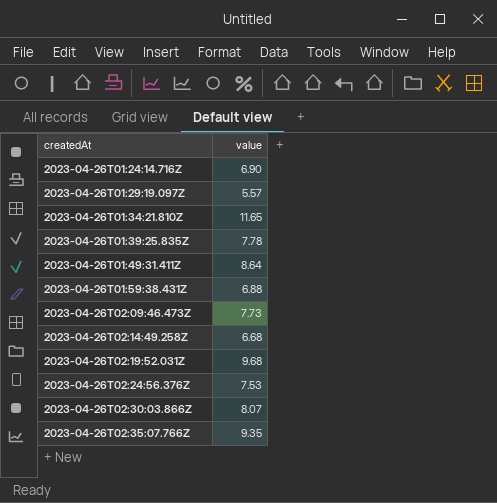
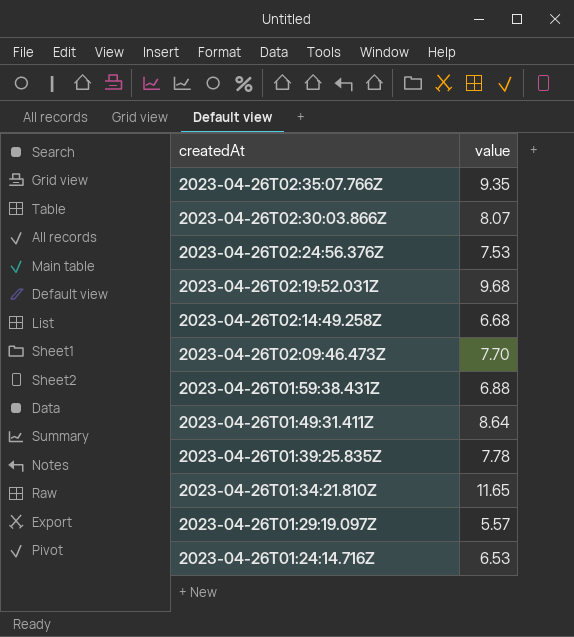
row order: createdAt ascending -> createdAt descending
2023-04-26T02:09:46.473Z | value: 7.73 -> 7.70
2023-04-26T01:24:14.716Z | value: 6.90 -> 6.53

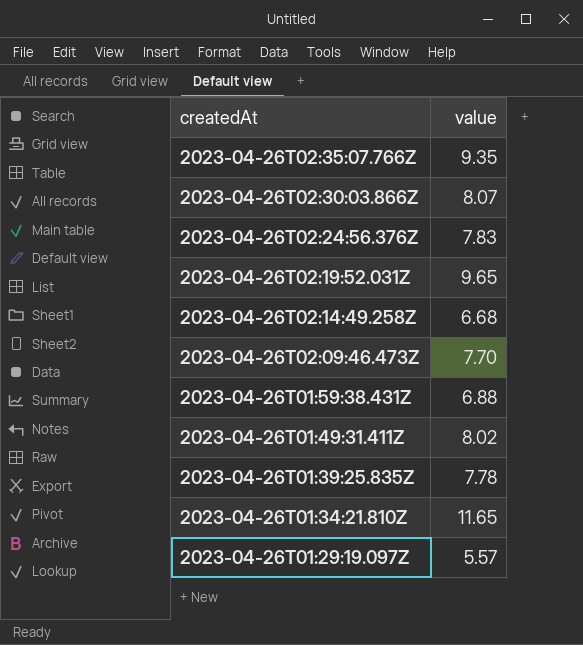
row 2023-04-26T01:24:14.716Z: 6.53 -> none
2023-04-26T02:24:56.376Z | value: 7.53 -> 7.83
2023-04-26T02:19:52.031Z | value: 9.68 -> 9.65
2023-04-26T01:49:31.411Z | value: 8.64 -> 8.02

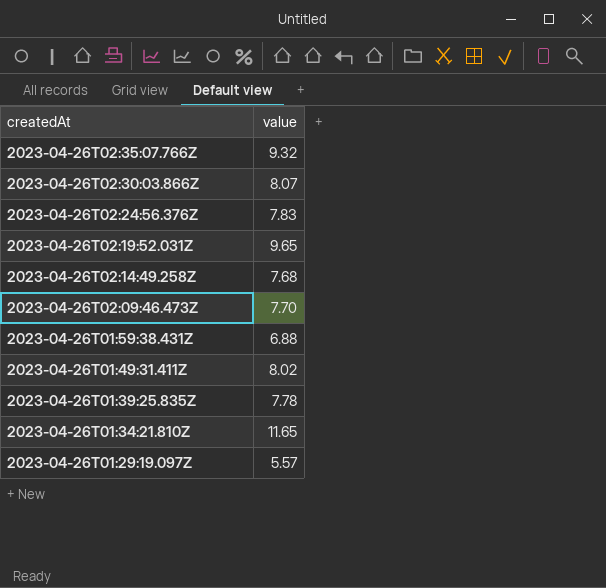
2023-04-26T02:35:07.766Z | value: 9.35 -> 9.32
2023-04-26T02:14:49.258Z | value: 6.68 -> 7.68

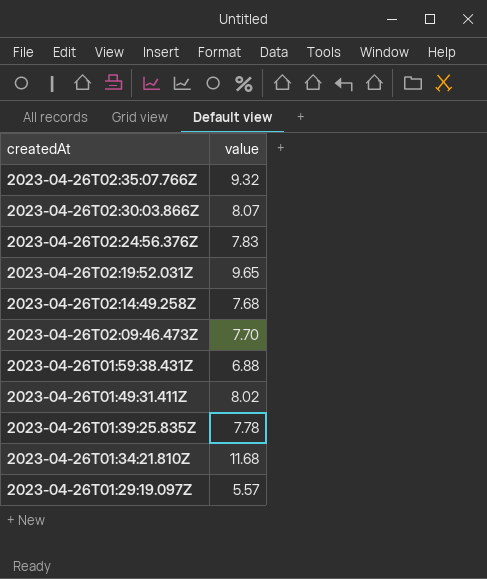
2023-04-26T01:34:21.810Z | value: 11.65 -> 11.68

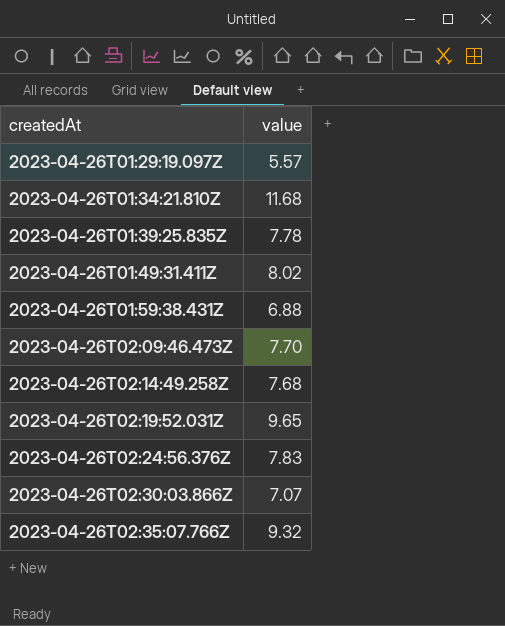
row order: createdAt descending -> createdAt ascending
2023-04-26T02:30:03.866Z | value: 8.07 -> 7.07

